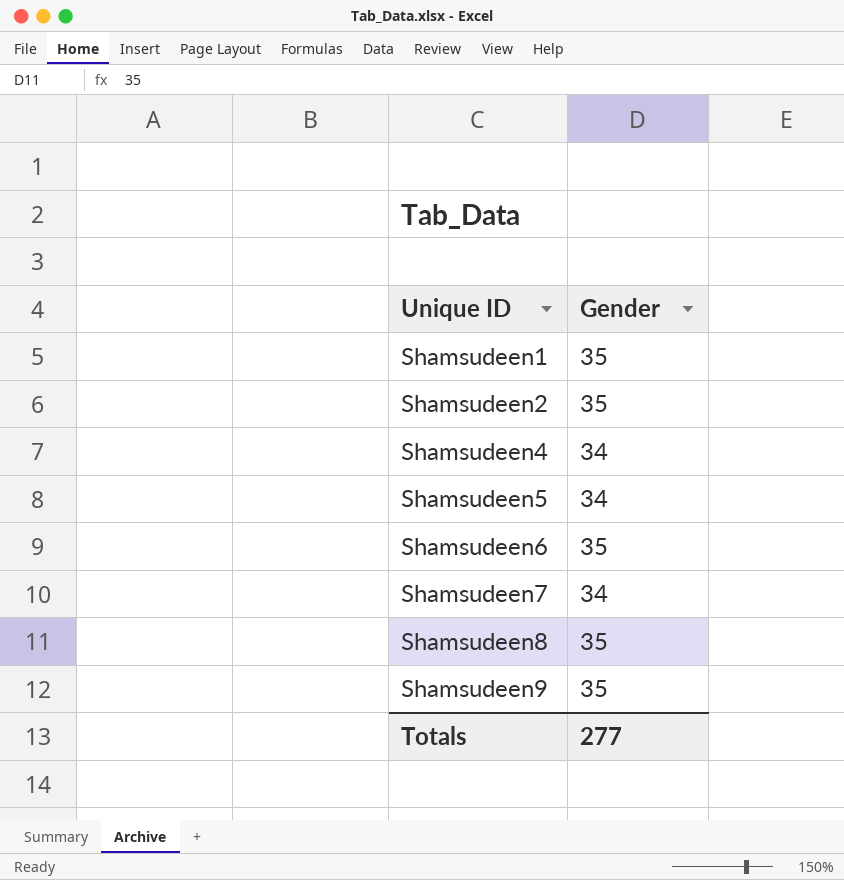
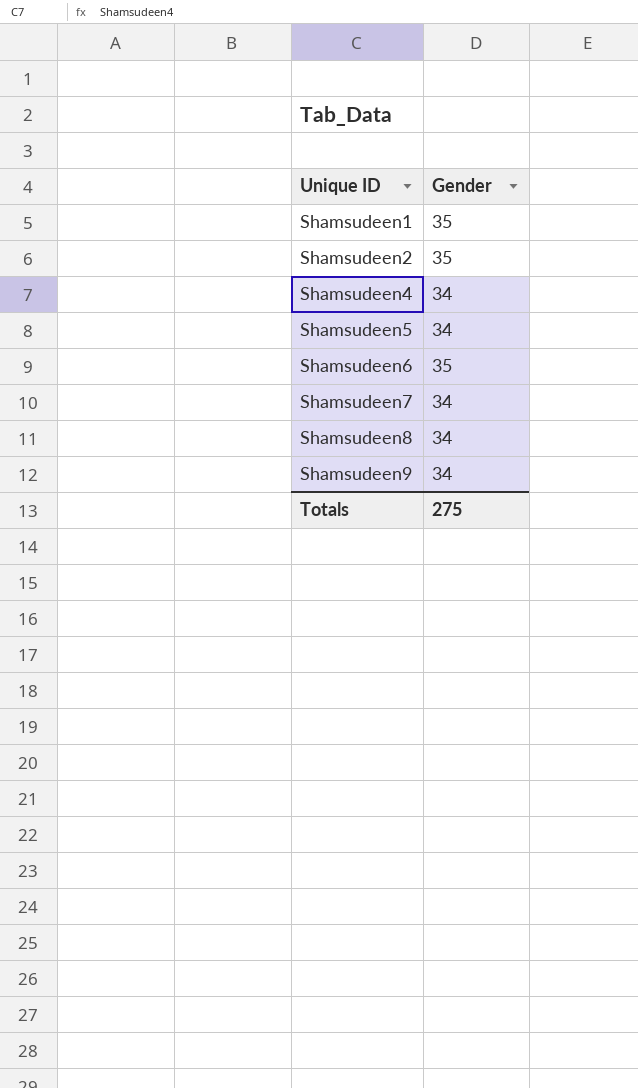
Shamsudeen8 | Gender: 35 -> 34
Shamsudeen9 | Gender: 35 -> 34
Totals | Gender: 277 -> 275

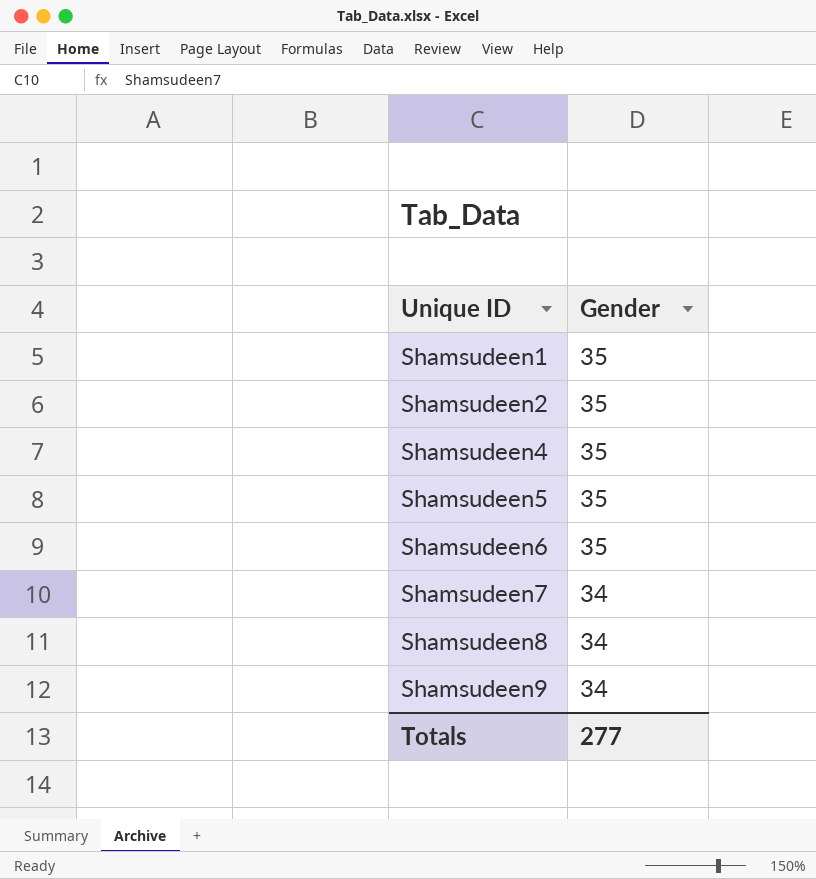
Shamsudeen4 | Gender: 34 -> 35
Shamsudeen5 | Gender: 34 -> 35
Totals | Gender: 275 -> 277

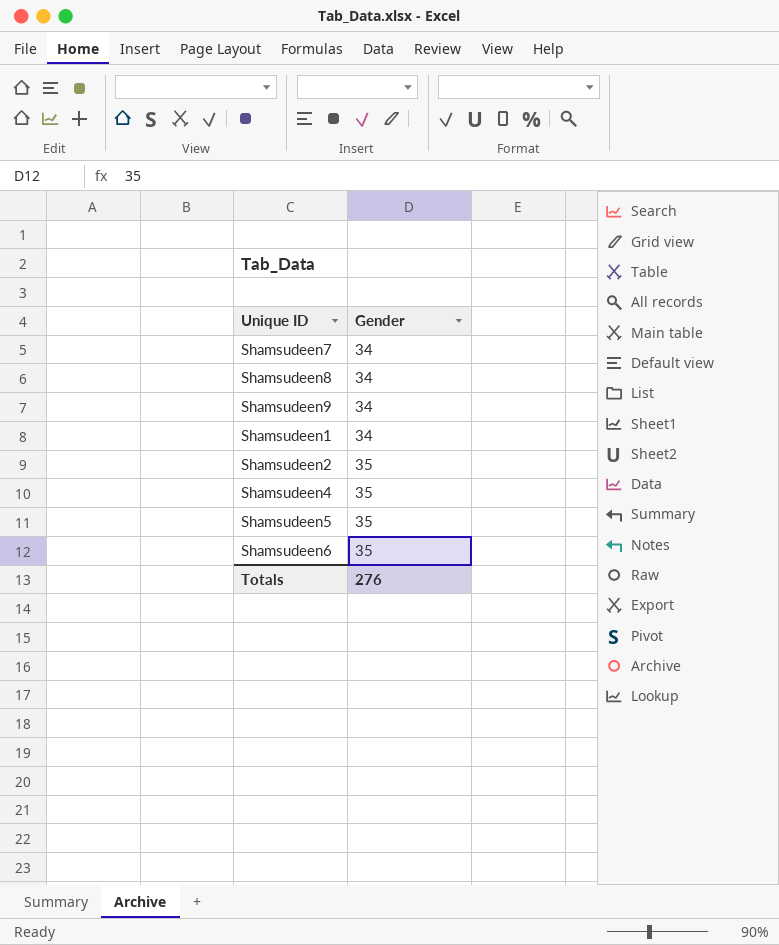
row order: Unique ID ascending -> Gender ascending
Shamsudeen1 | Gender: 35 -> 34
Totals | Gender: 277 -> 276

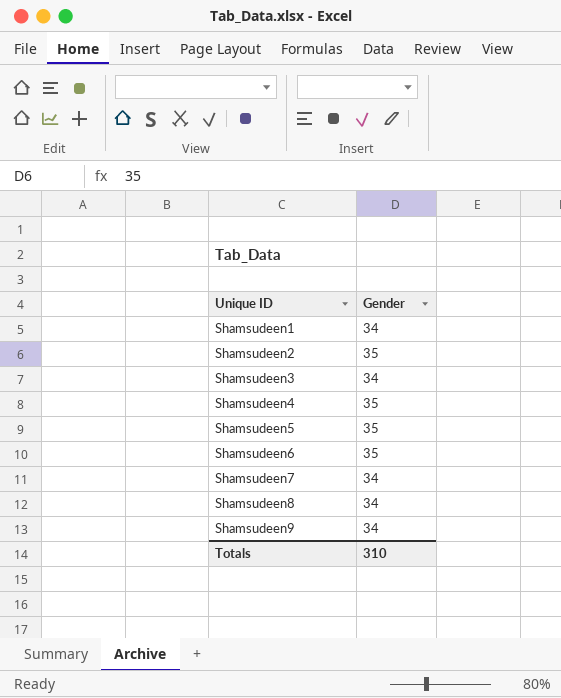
row order: Gender ascending -> Unique ID ascending
row Shamsudeen3: none -> 34
Totals | Gender: 276 -> 310

